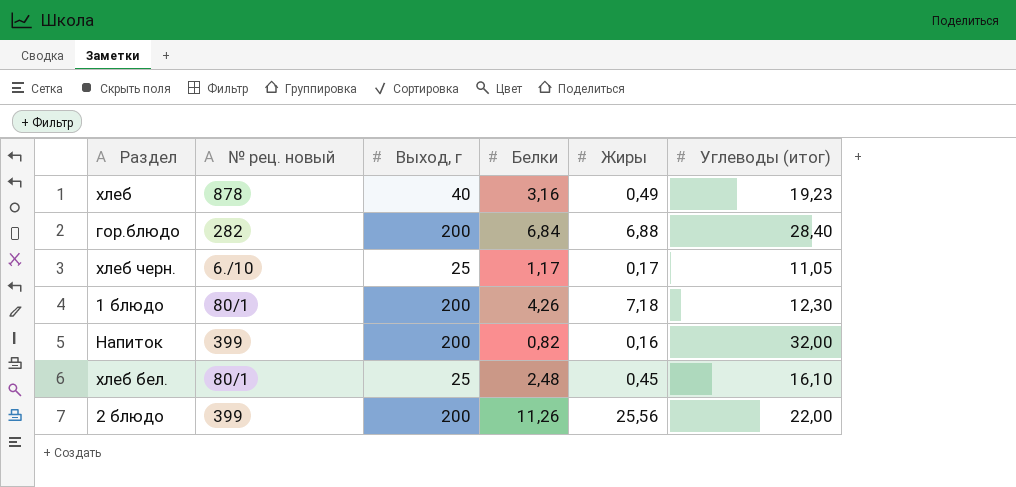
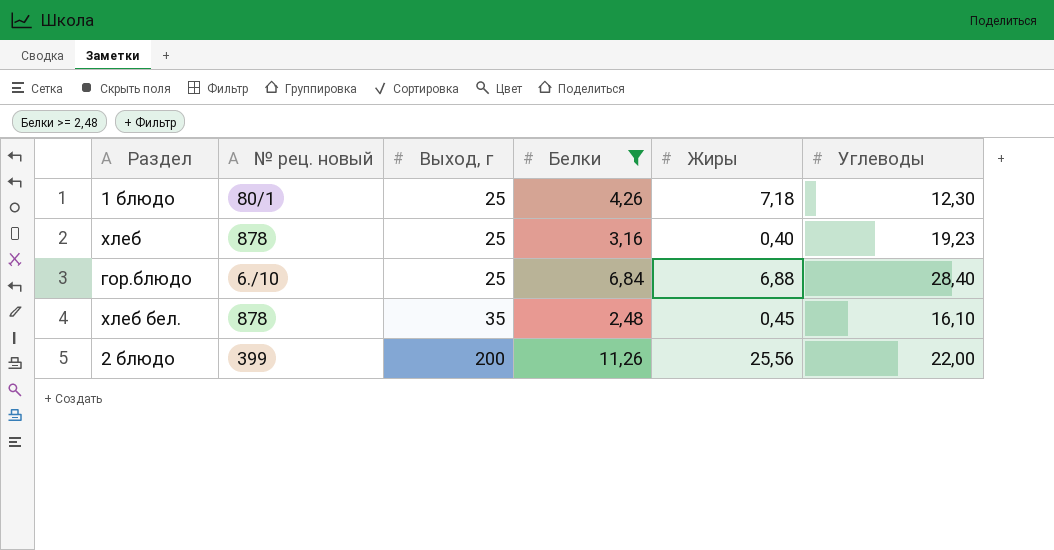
filter: none -> Белки >= 2,48
row order: none -> Выход, г ascending
column name: Углеводы (итог) -> Углеводы
1 блюдо | Выход, г: 200 -> 25
хлеб | Выход, г: 40 -> 25
хлеб | Жиры: 0,49 -> 0,40
гор.блюдо | № рец. новый: 282 -> 6./10
гор.блюдо | Выход, г: 200 -> 25
хлеб бел. | № рец. новый: 80/1 -> 878
хлеб бел. | Выход, г: 25 -> 35

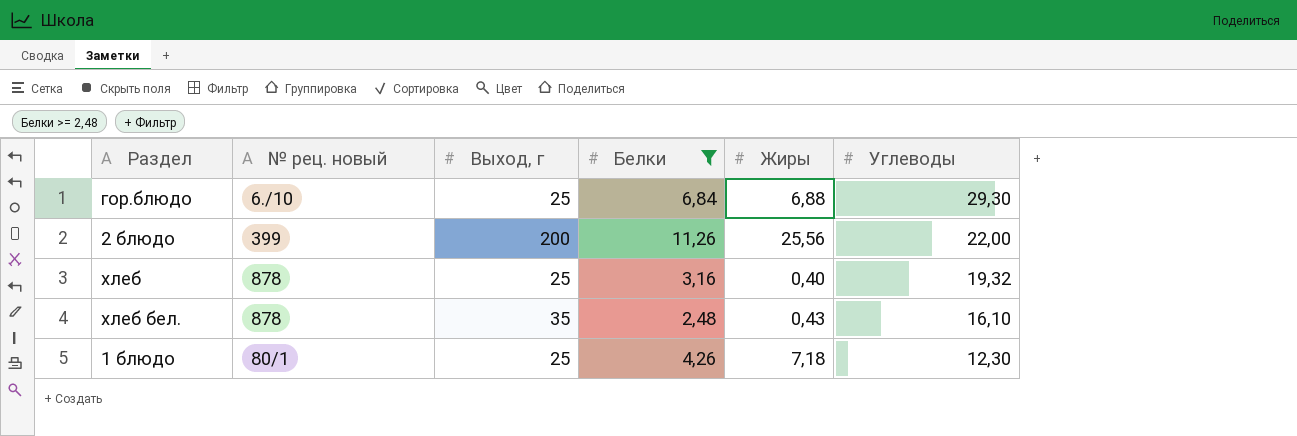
row order: Выход, г ascending -> Углеводы descending
гор.блюдо | Углеводы: 28,40 -> 29,30
хлеб | Углеводы: 19,23 -> 19,32
хлеб бел. | Жиры: 0,45 -> 0,43

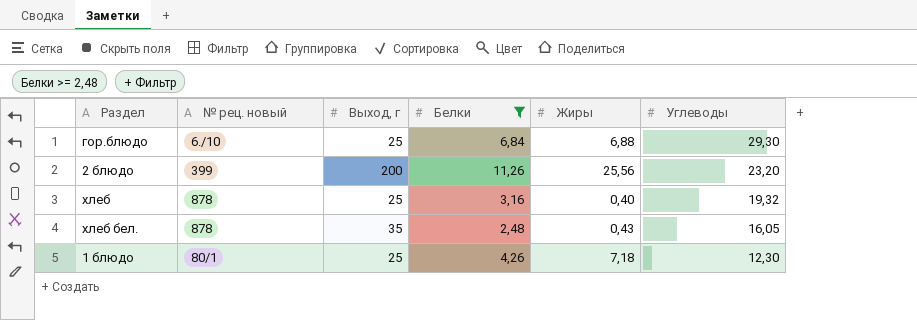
2 блюдо | Углеводы: 22,00 -> 23,20
хлеб бел. | Углеводы: 16,10 -> 16,05

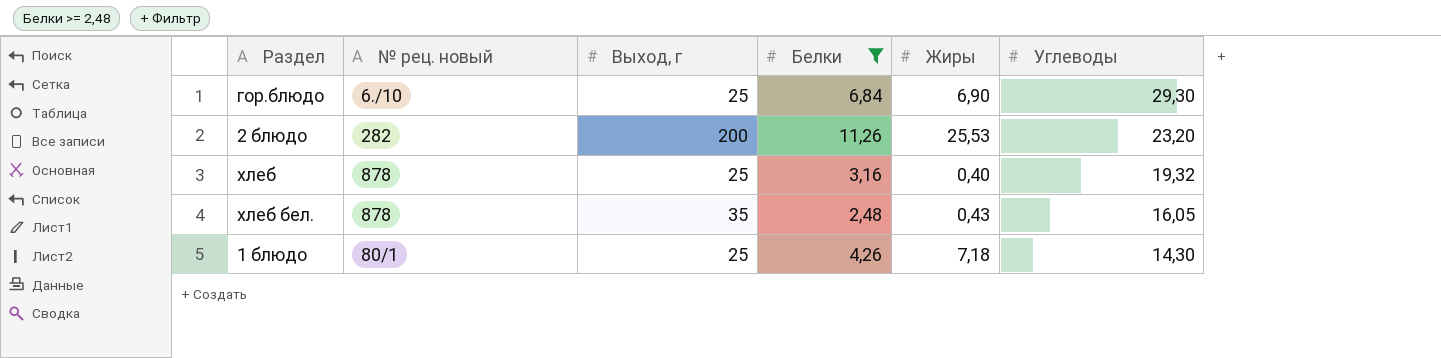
гор.блюдо | Жиры: 6,88 -> 6,90
2 блюдо | № рец. новый: 399 -> 282
2 блюдо | Жиры: 25,56 -> 25,53
1 блюдо | Углеводы: 12,30 -> 14,30

